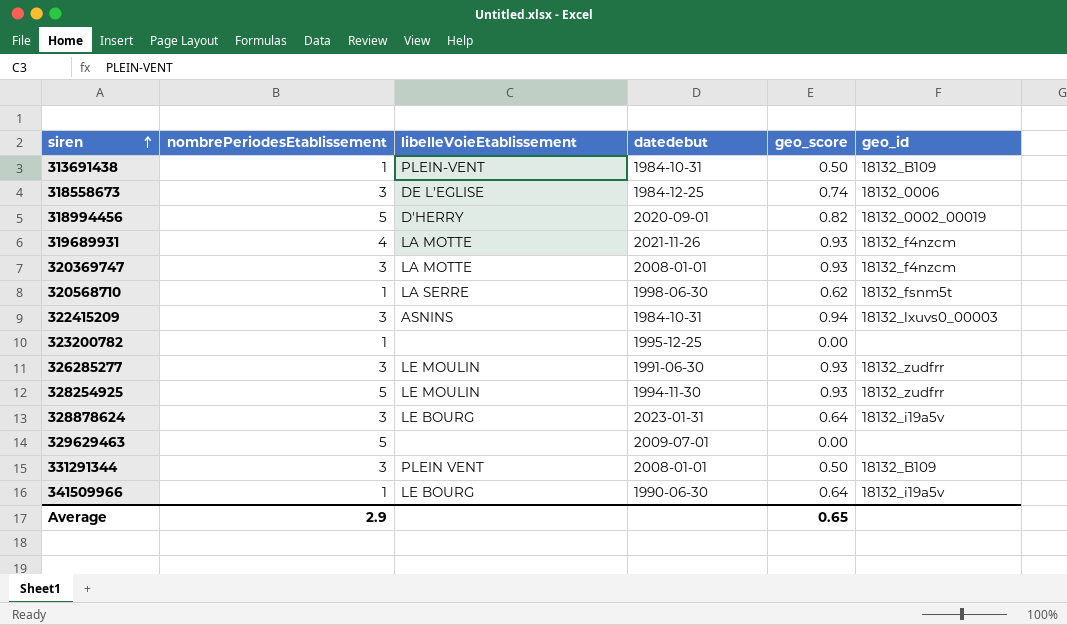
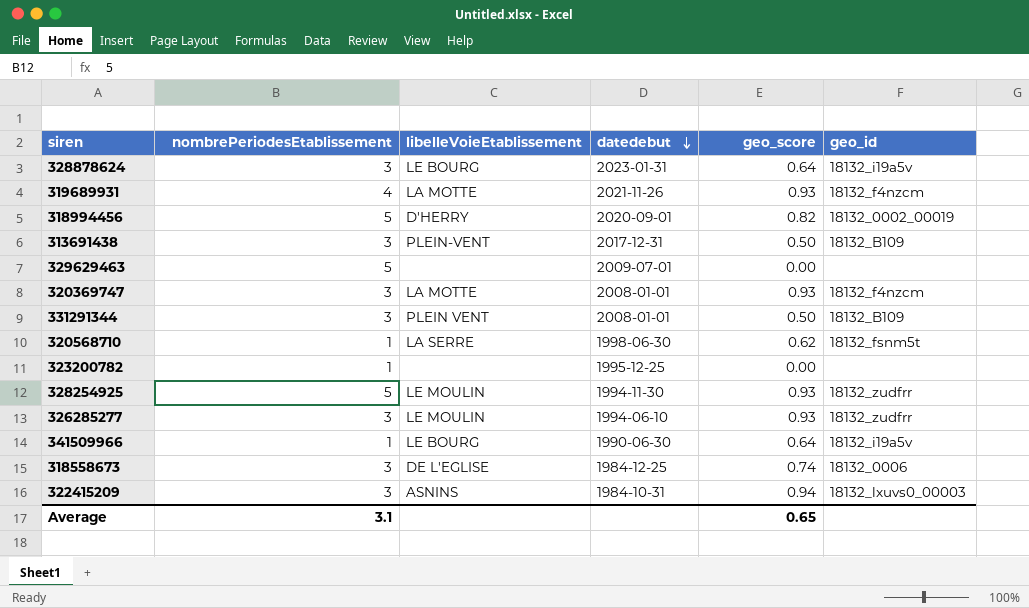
row order: siren ascending -> datedebut descending
313691438 | nombrePeriodesEtablissement: 1 -> 3
313691438 | datedebut: 1984-10-31 -> 2017-12-31
326285277 | datedebut: 1991-06-30 -> 1994-06-10
Average | nombrePeriodesEtablissement: 2.9 -> 3.1

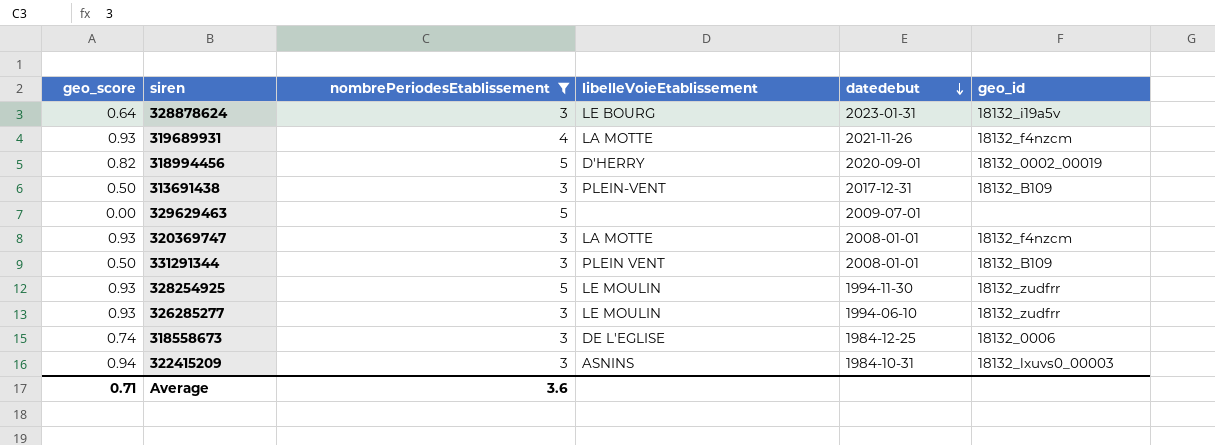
filter: none -> nombrePeriodesEtablissement != 1
column geo_score | position: 5 -> 1
Average | geo_score: 0.65 -> 0.71
Average | nombrePeriodesEtablissement: 3.1 -> 3.6

